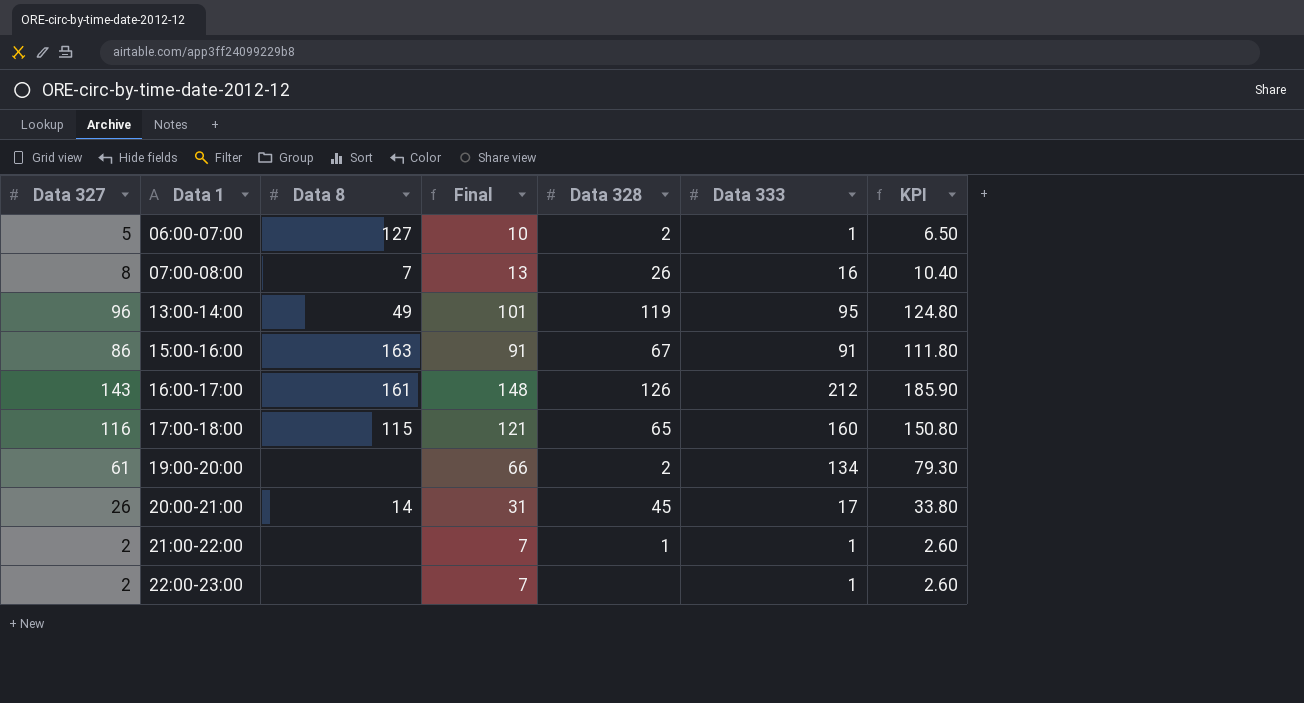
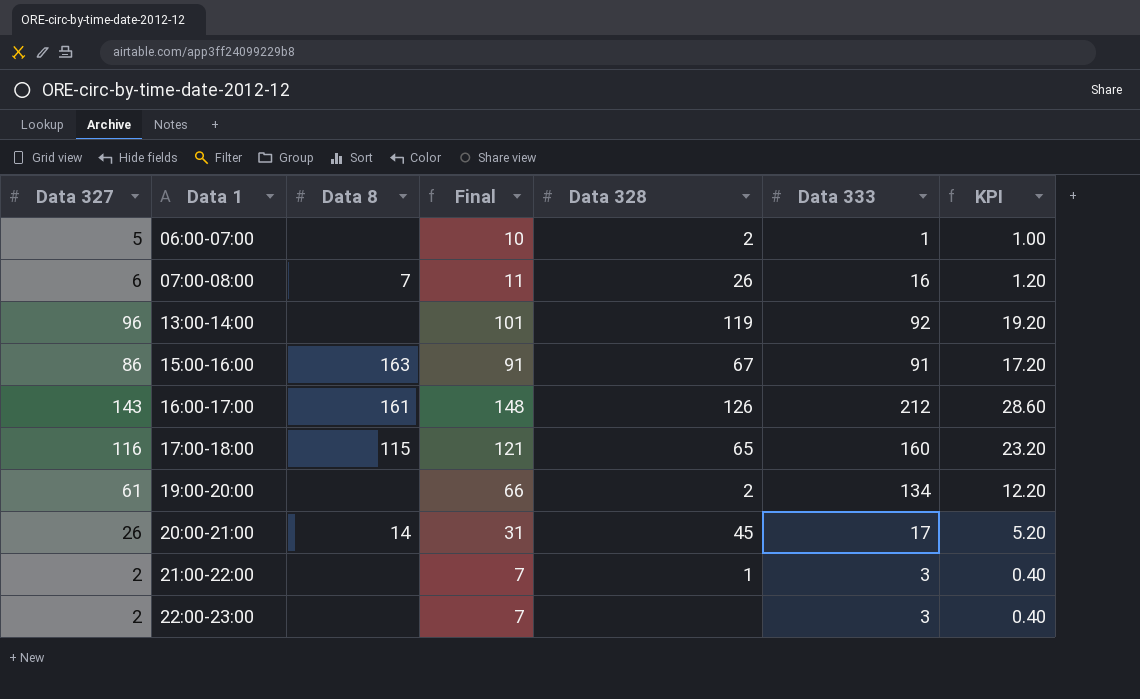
column KPI | formula: [Data 327] * 1.3 -> [Data 327] * 0.2
06:00-07:00 | Data 8: 127 -> none
07:00-08:00 | Data 327: 8 -> 6
07:00-08:00 | Final: 13 -> 11
13:00-14:00 | Data 8: 49 -> none
13:00-14:00 | Data 333: 95 -> 92
21:00-22:00 | Data 333: 1 -> 3
22:00-23:00 | Data 333: 1 -> 3

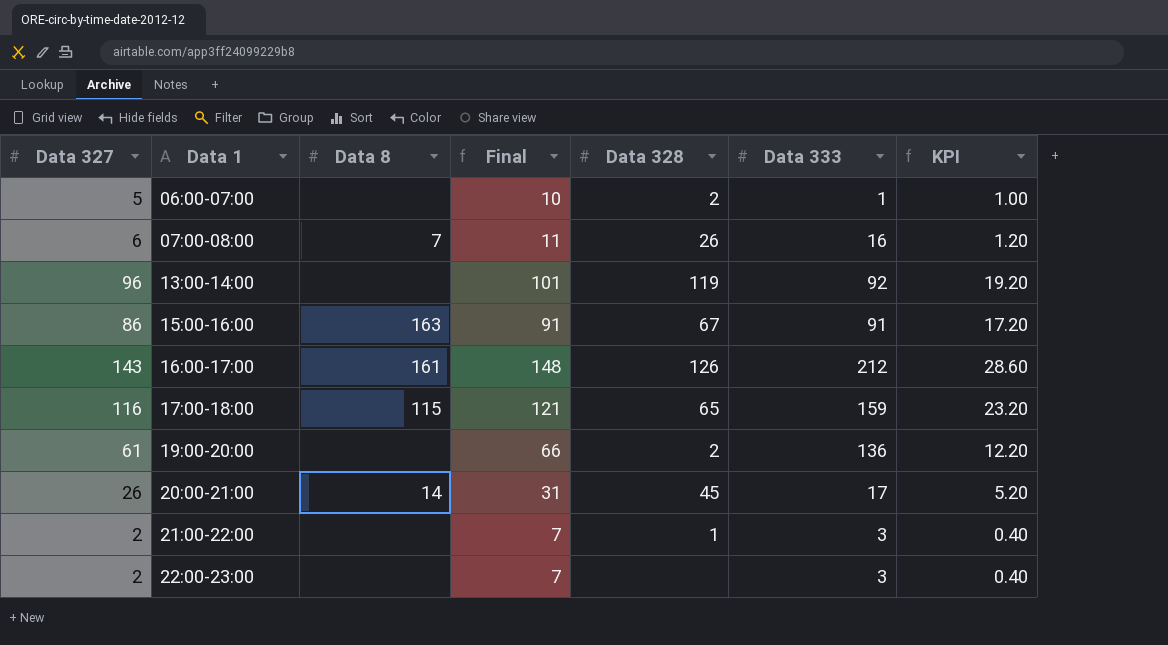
17:00-18:00 | Data 333: 160 -> 159
19:00-20:00 | Data 333: 134 -> 136

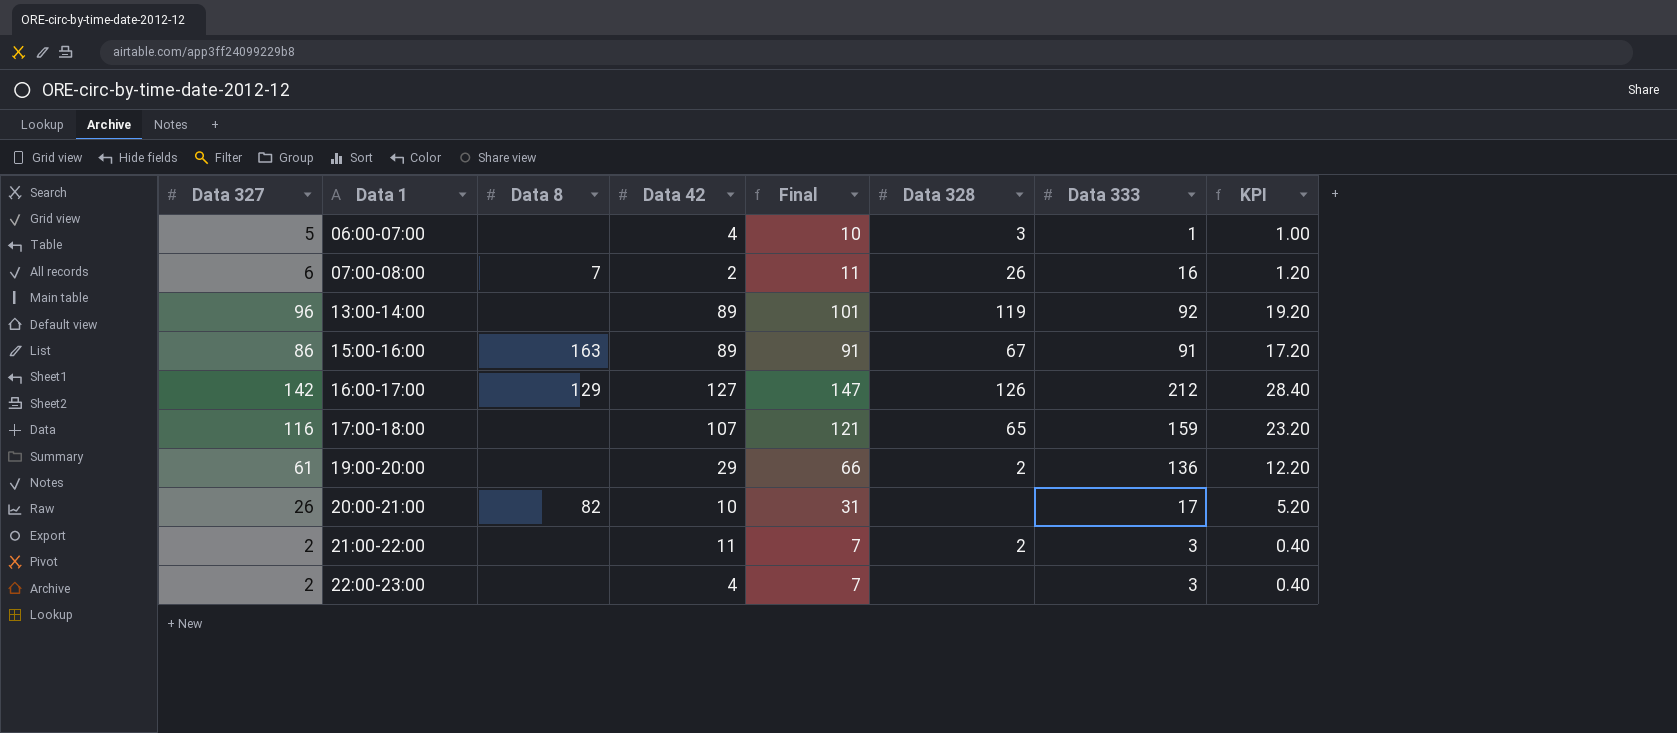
column Data 42 | position: none -> 4
06:00-07:00 | Data 328: 2 -> 3
16:00-17:00 | Data 327: 143 -> 142
16:00-17:00 | Data 8: 161 -> 129
16:00-17:00 | Final: 148 -> 147
16:00-17:00 | KPI: 28.60 -> 28.40
17:00-18:00 | Data 8: 115 -> none
20:00-21:00 | Data 8: 14 -> 82
20:00-21:00 | Data 328: 45 -> none
21:00-22:00 | Data 328: 1 -> 2

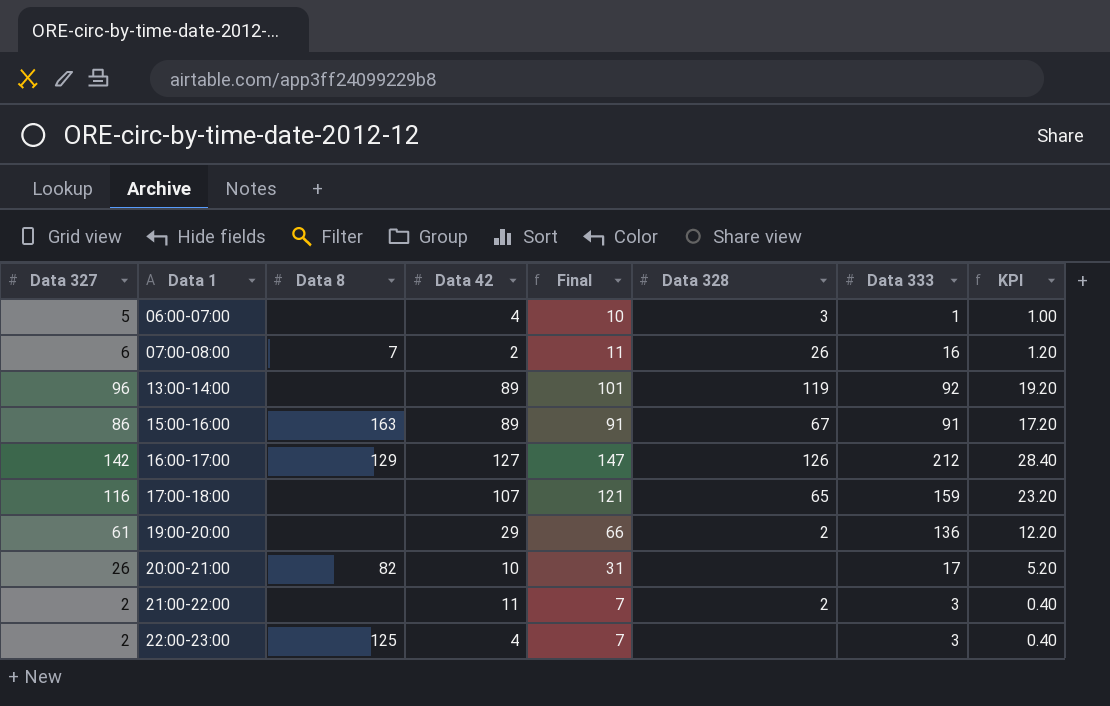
22:00-23:00 | Data 8: none -> 125

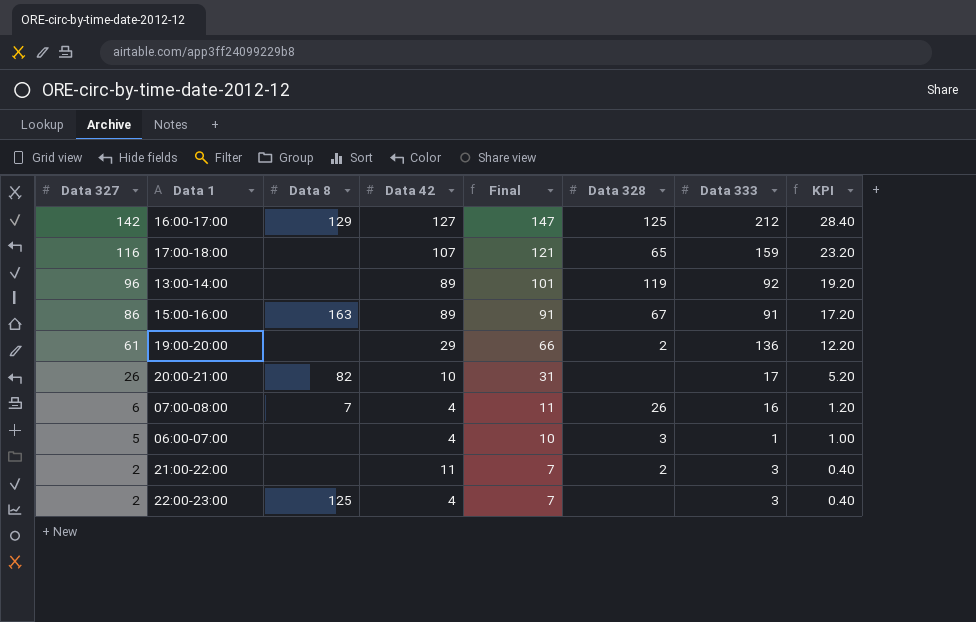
row order: Data 1 ascending -> Data 327 descending
16:00-17:00 | Data 328: 126 -> 125
07:00-08:00 | Data 42: 2 -> 4

